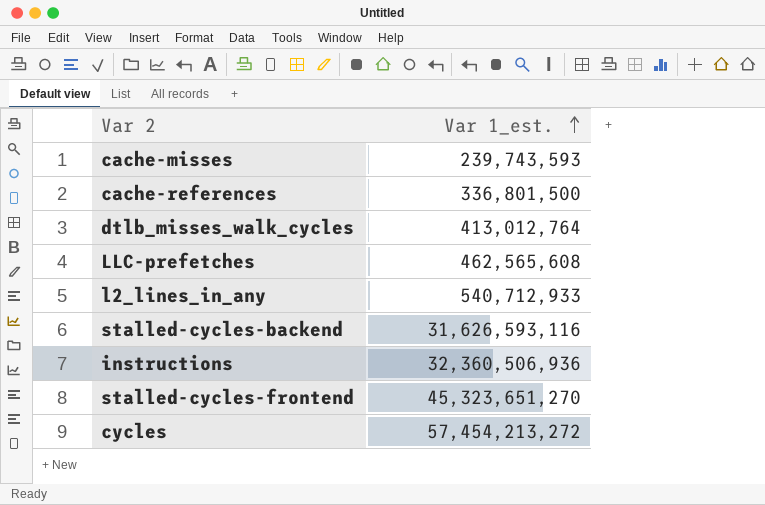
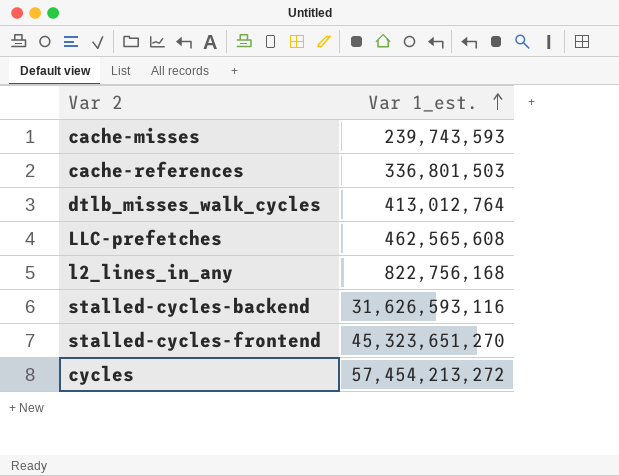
row instructions: 32,360,506,936 -> none
cache-references | Var 1_est.: 336,801,500 -> 336,801,503
l2_lines_in_any | Var 1_est.: 540,712,933 -> 822,756,168

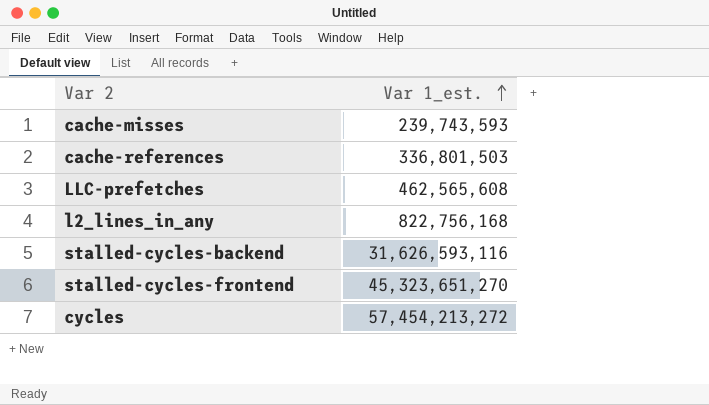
row dtlb_misses_walk_cycles: 413,012,764 -> none

